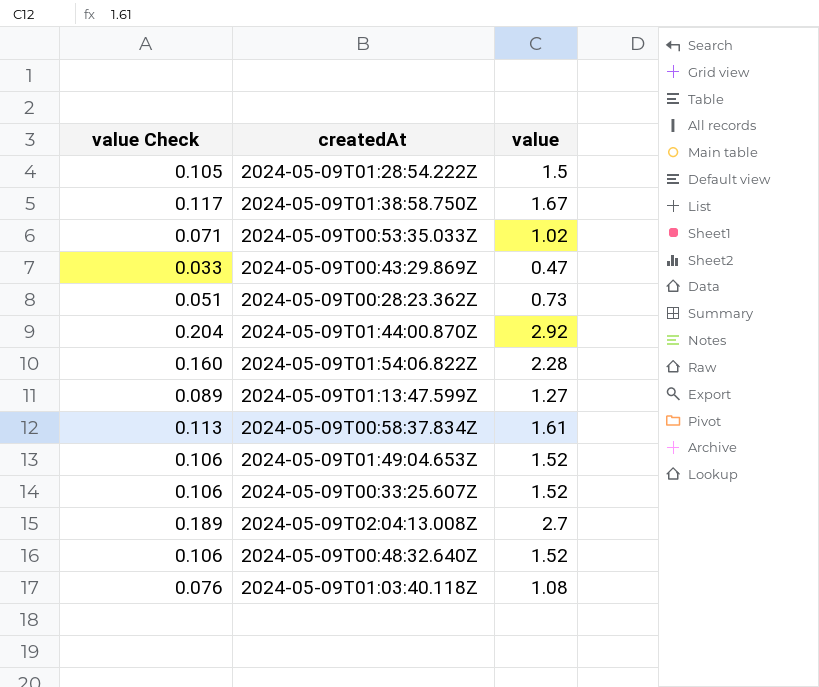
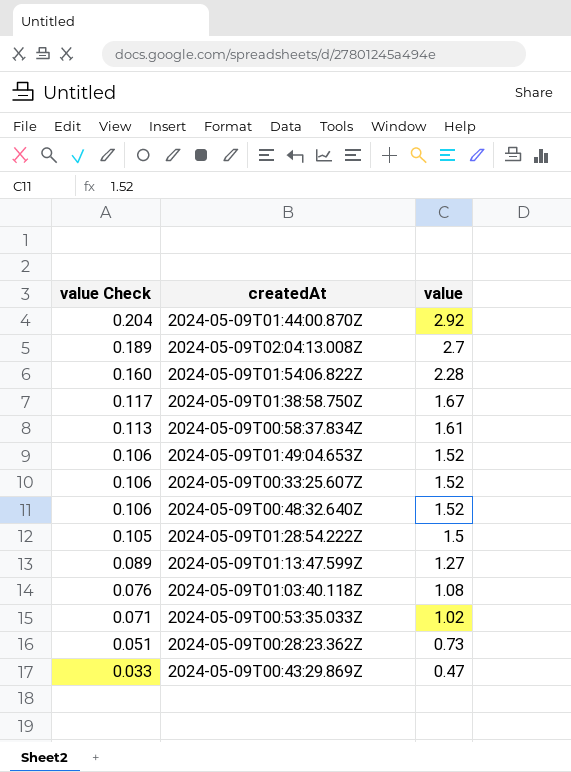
row order: none -> value Check descending

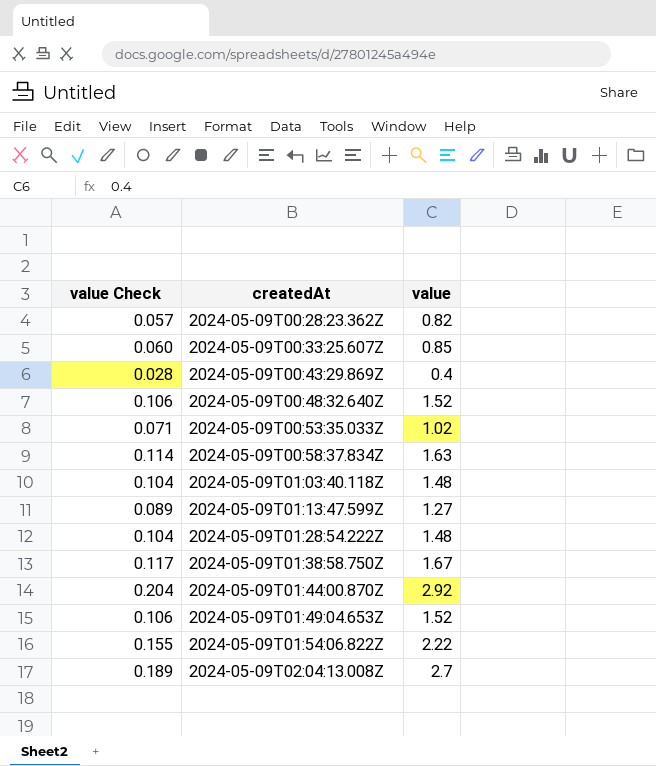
row order: value Check descending -> createdAt ascending
2024-05-09T00:28:23.362Z | value Check: 0.051 -> 0.057
2024-05-09T00:28:23.362Z | value: 0.73 -> 0.82
2024-05-09T00:33:25.607Z | value Check: 0.106 -> 0.060
2024-05-09T00:33:25.607Z | value: 1.52 -> 0.85
2024-05-09T00:43:29.869Z | value Check: 0.033 -> 0.028
2024-05-09T00:43:29.869Z | value: 0.47 -> 0.4
2024-05-09T00:58:37.834Z | value Check: 0.113 -> 0.114
2024-05-09T00:58:37.834Z | value: 1.61 -> 1.63
2024-05-09T01:03:40.118Z | value Check: 0.076 -> 0.104
2024-05-09T01:03:40.118Z | value: 1.08 -> 1.48
2024-05-09T01:28:54.222Z | value Check: 0.105 -> 0.104
2024-05-09T01:28:54.222Z | value: 1.5 -> 1.48
2024-05-09T01:54:06.822Z | value Check: 0.160 -> 0.155
2024-05-09T01:54:06.822Z | value: 2.28 -> 2.22

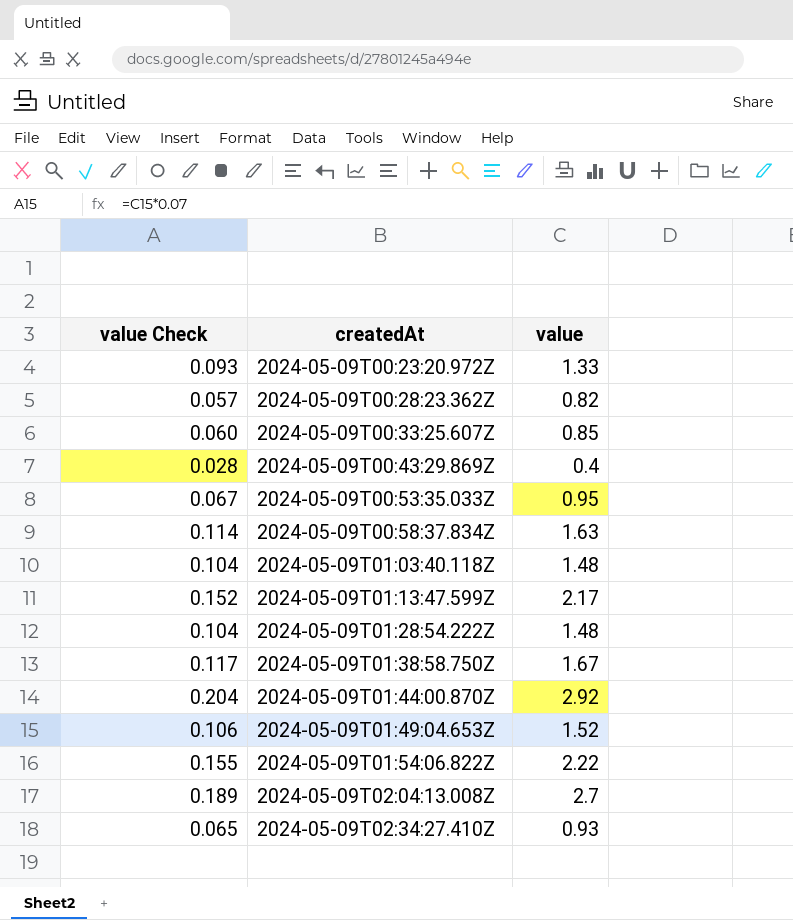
row 2024-05-09T00:48:32.640Z: 0.106 | 1.52 -> none
row 2024-05-09T00:23:20.972Z: none -> 0.093 | 1.33
2024-05-09T00:53:35.033Z | value Check: 0.071 -> 0.067
2024-05-09T00:53:35.033Z | value: 1.02 -> 0.95
2024-05-09T01:13:47.599Z | value Check: 0.089 -> 0.152
2024-05-09T01:13:47.599Z | value: 1.27 -> 2.17
row 2024-05-09T02:34:27.410Z: none -> 0.065 | 0.93

